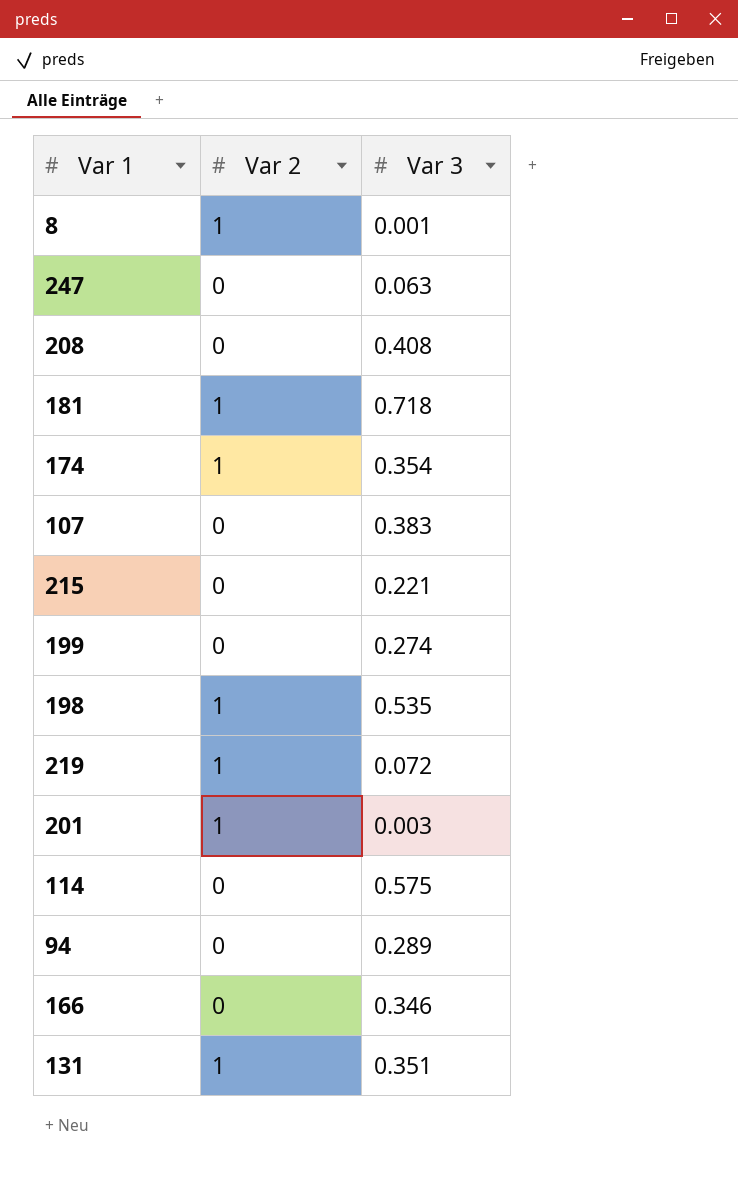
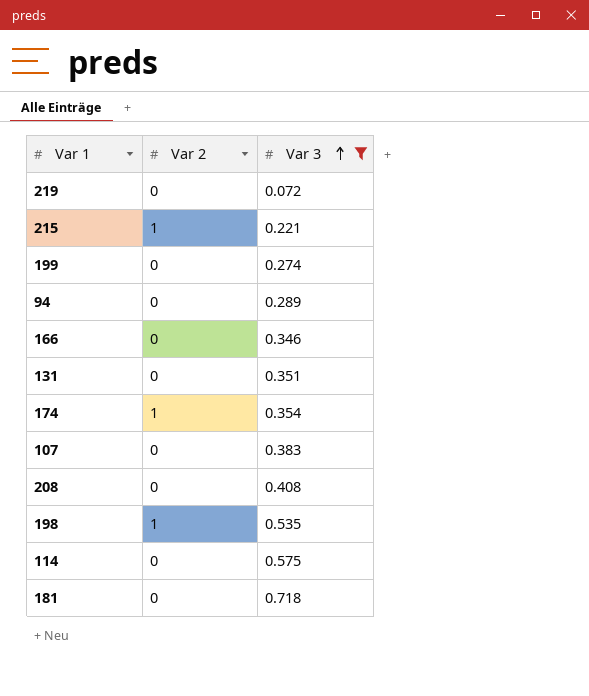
filter: none -> Var 3 >= 0.072
row order: none -> Var 3 ascending
219 | Var 2: 1 -> 0
215 | Var 2: 0 -> 1
131 | Var 2: 1 -> 0
181 | Var 2: 1 -> 0

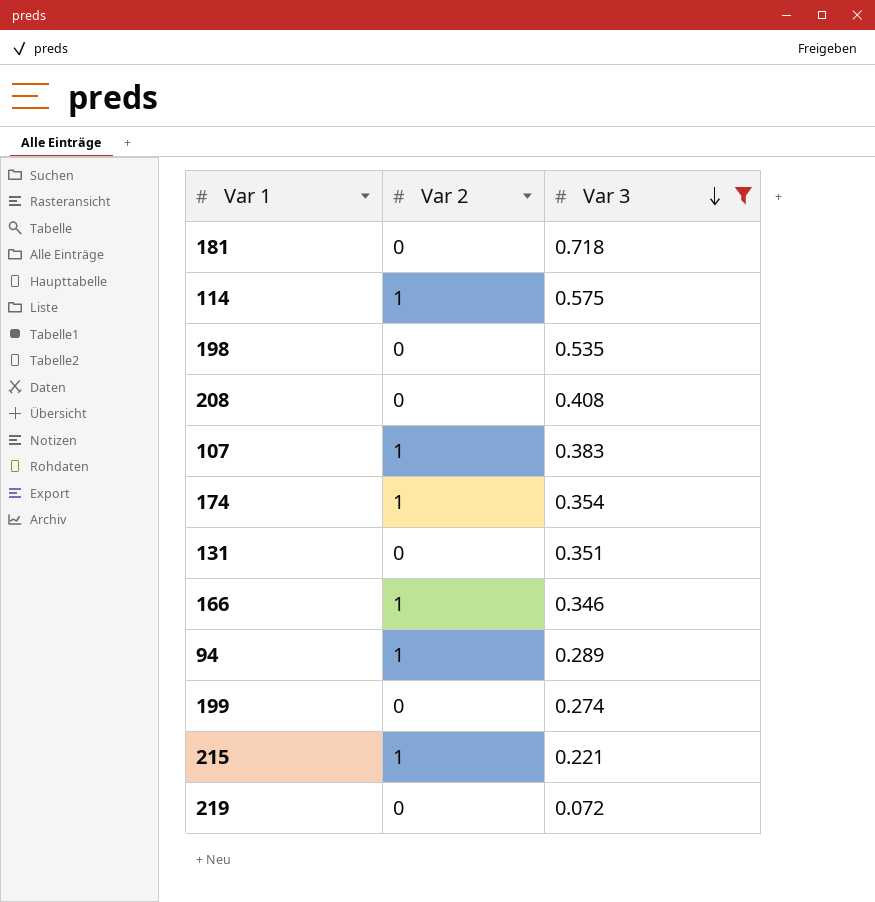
row order: Var 3 ascending -> Var 3 descending
114 | Var 2: 0 -> 1
198 | Var 2: 1 -> 0
107 | Var 2: 0 -> 1
166 | Var 2: 0 -> 1
94 | Var 2: 0 -> 1

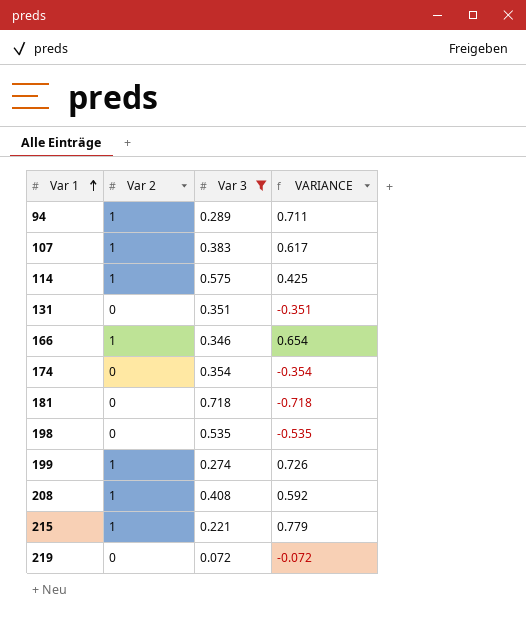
row order: Var 3 descending -> Var 1 ascending
column VARIANCE | formula: none -> [Var 2] - [Var 3]
174 | Var 2: 1 -> 0
199 | Var 2: 0 -> 1
208 | Var 2: 0 -> 1

